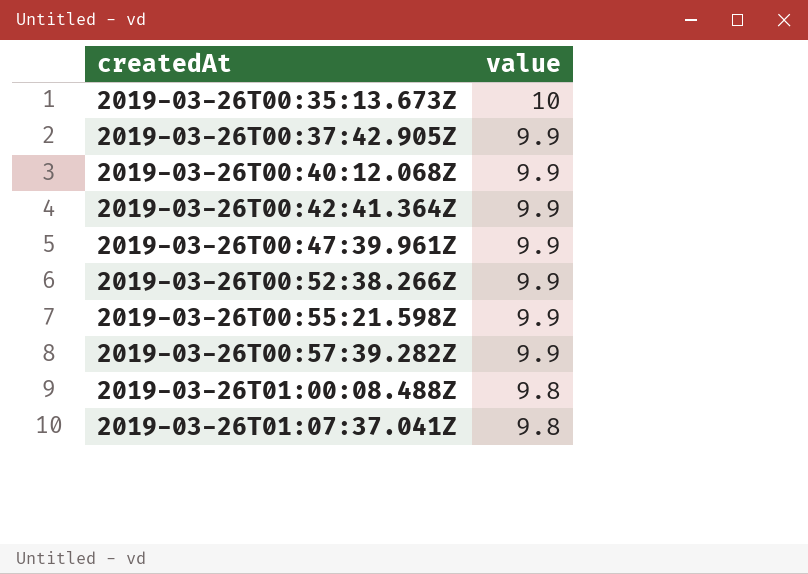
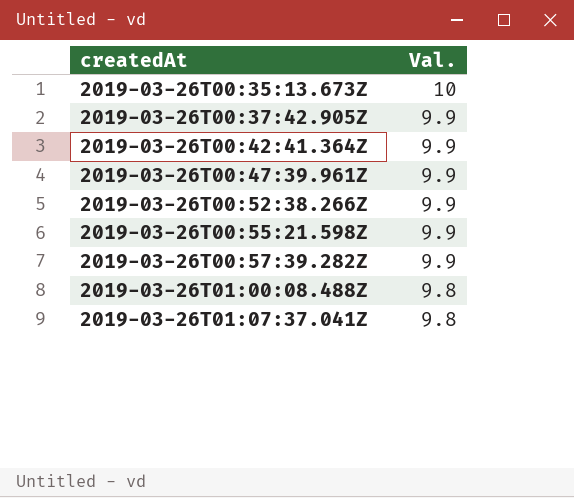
column name: value -> Val.
row 2019-03-26T00:40:12.068Z: 9.9 -> none

